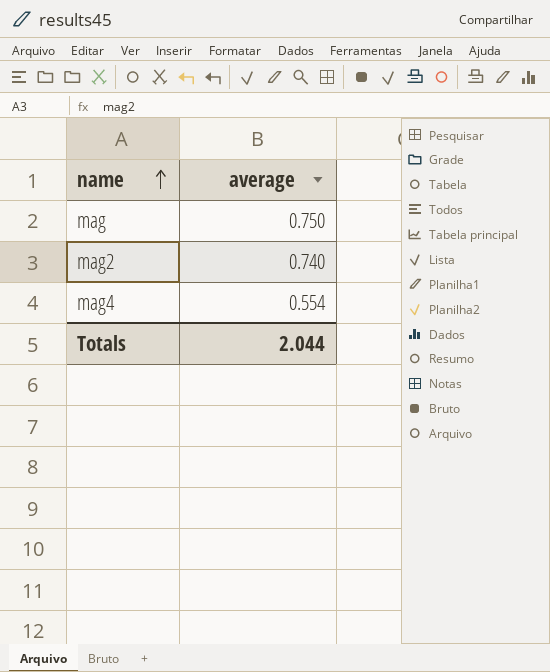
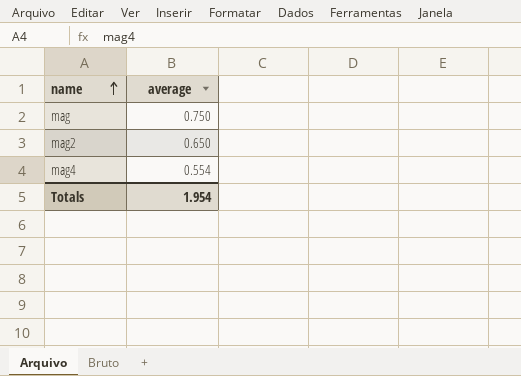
mag2 | average: 0.740 -> 0.650
Totals | average: 2.044 -> 1.954

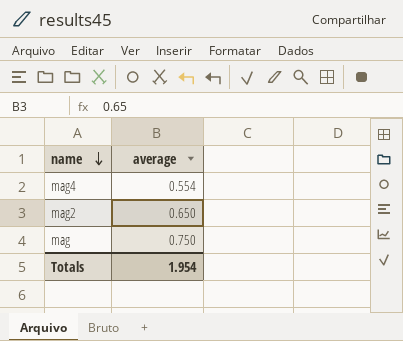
row order: name ascending -> name descending

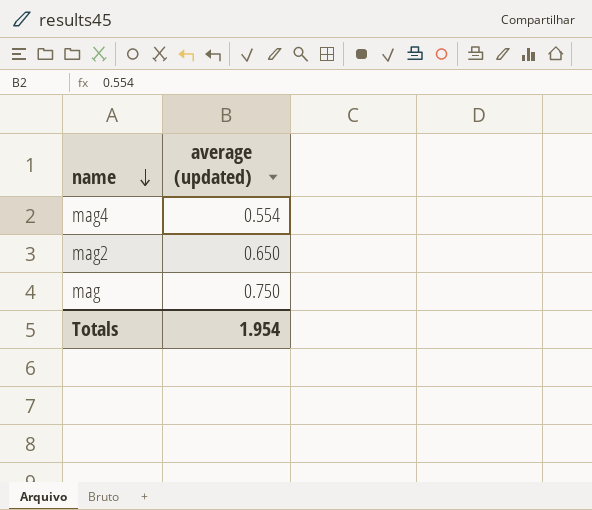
column name: average -> average (updated)

